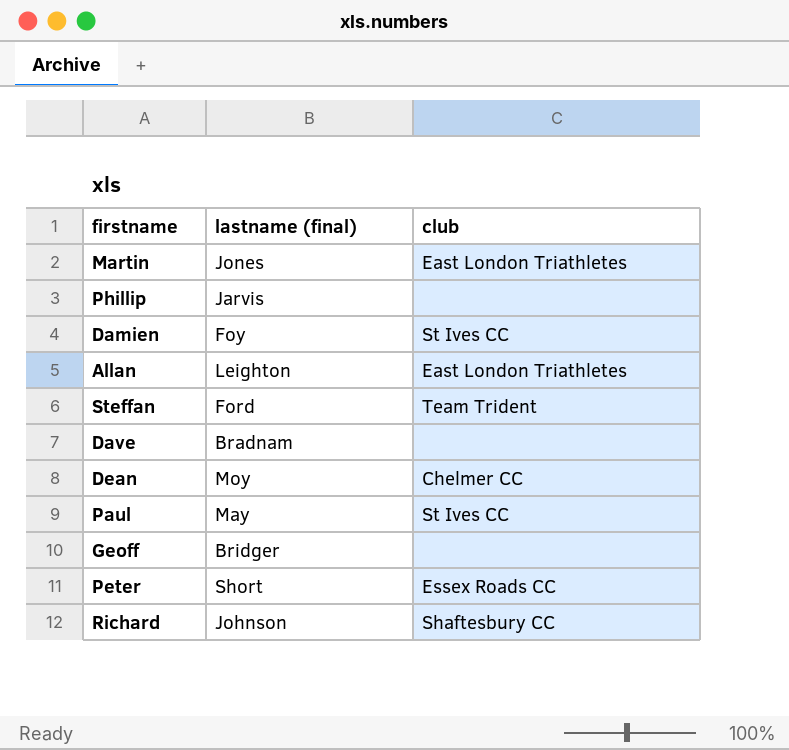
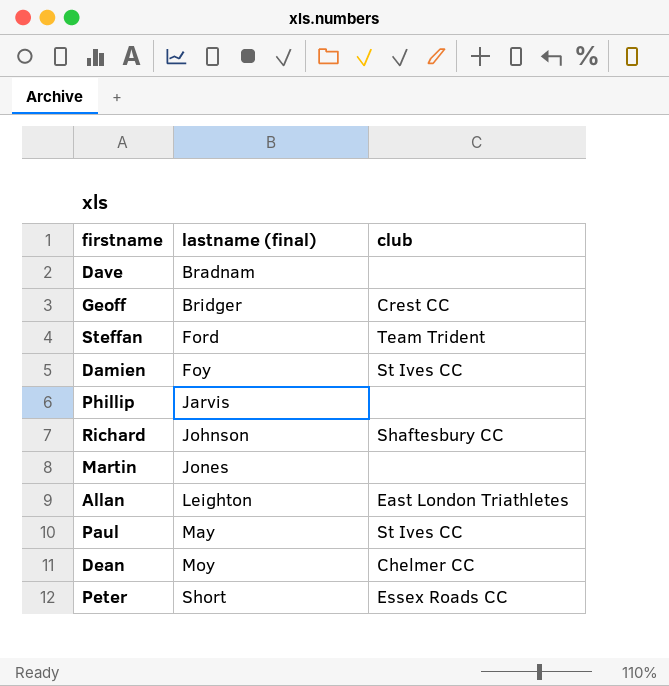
row order: none -> lastname (final) ascending
Geoff | club: none -> Crest CC
Martin | club: East London Triathletes -> none

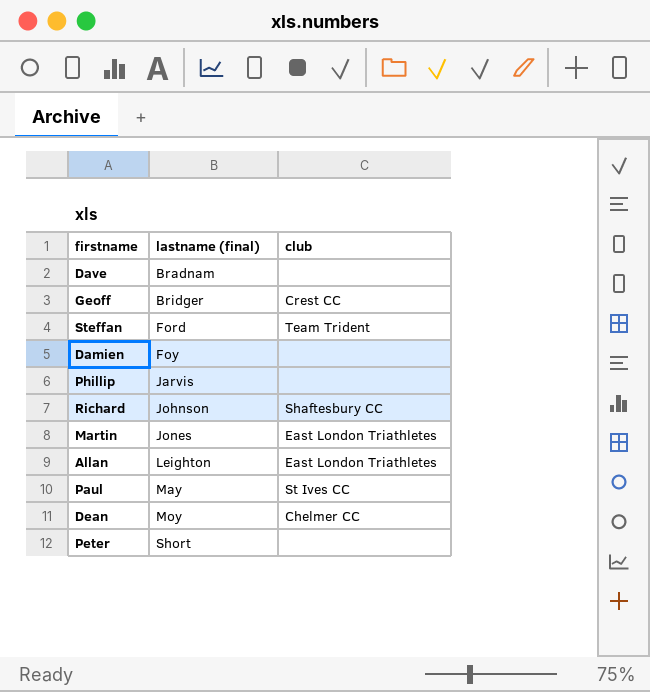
Damien | club: St Ives CC -> none
Martin | club: none -> East London Triathletes
Peter | club: Essex Roads CC -> none

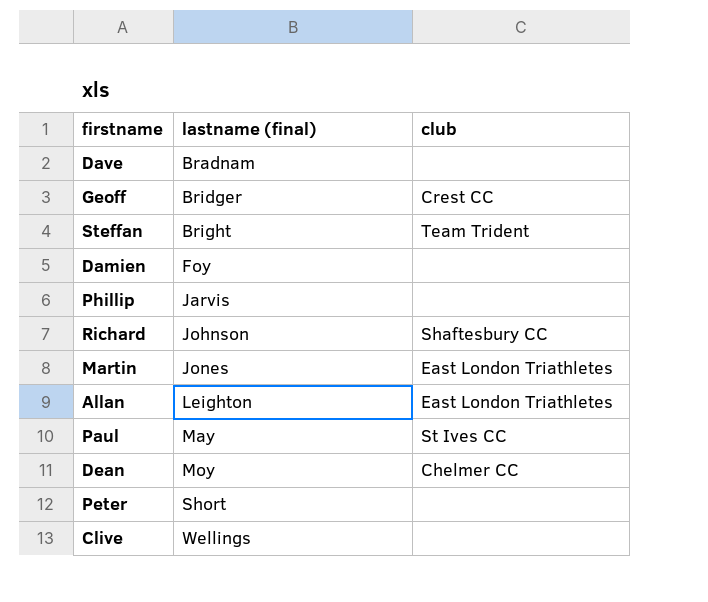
Steffan | lastname (final): Ford -> Bright
row Clive: none -> Wellings | none

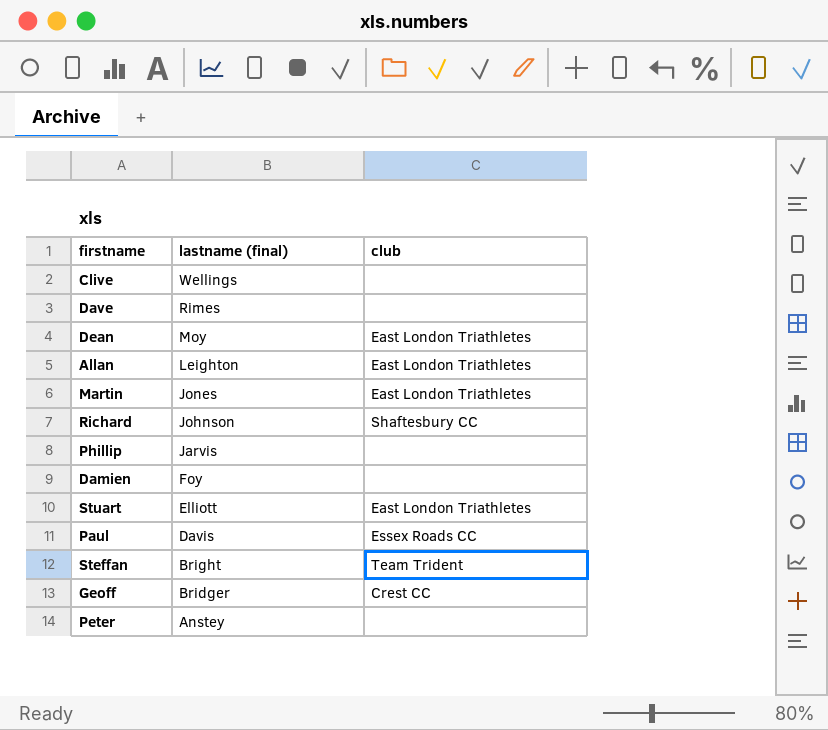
row order: lastname (final) ascending -> lastname (final) descending
Dave | lastname (final): Bradnam -> Rimes
Dean | club: Chelmer CC -> East London Triathletes
row Stuart: none -> Elliott | East London Triathletes
Paul | lastname (final): May -> Davis
Paul | club: St Ives CC -> Essex Roads CC
Peter | lastname (final): Short -> Anstey

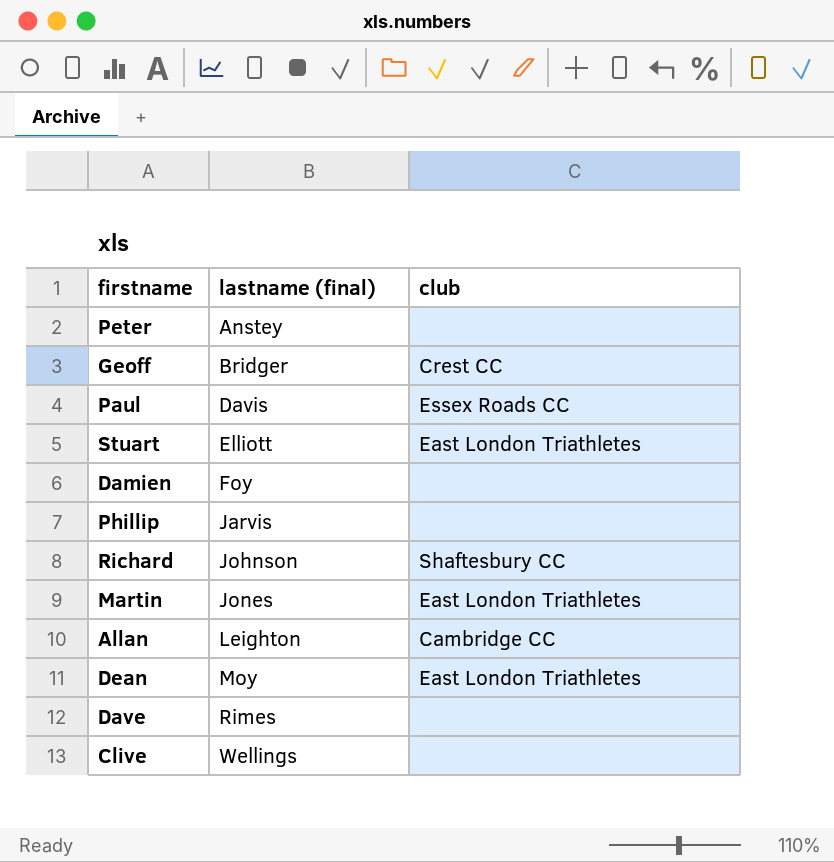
row order: lastname (final) descending -> lastname (final) ascending
row Steffan: Bright | Team Trident -> none
Allan | club: East London Triathletes -> Cambridge CC

